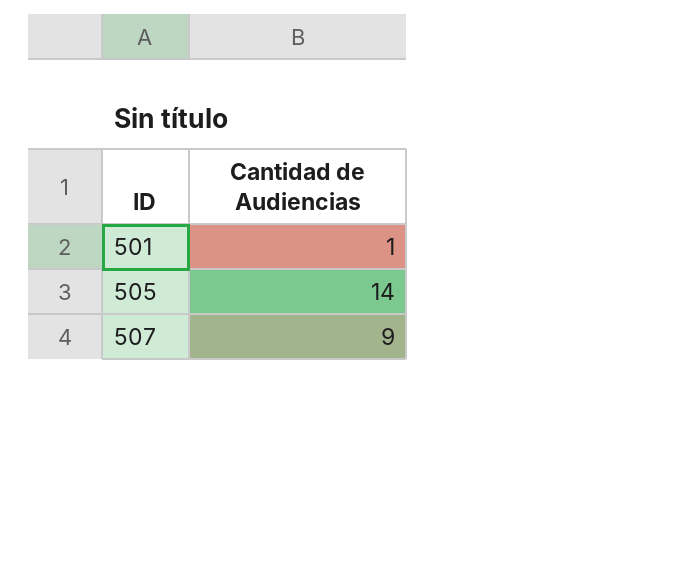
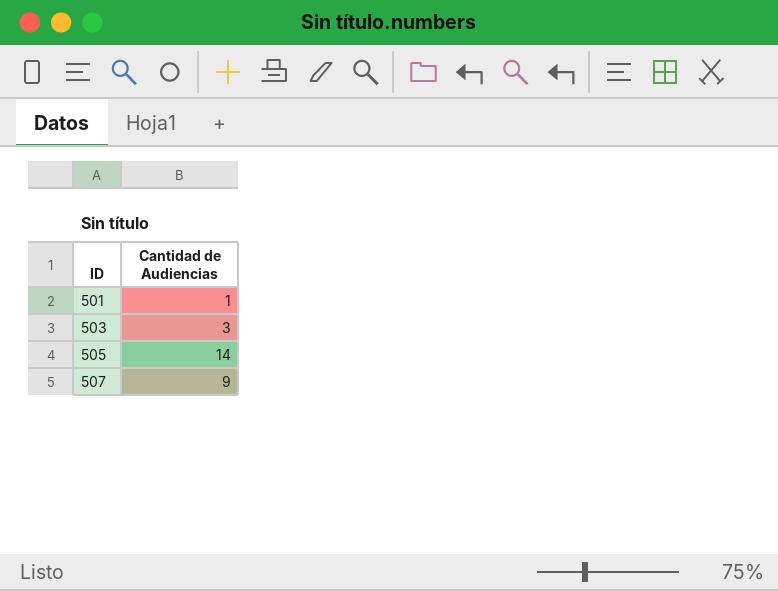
row 503: none -> 3

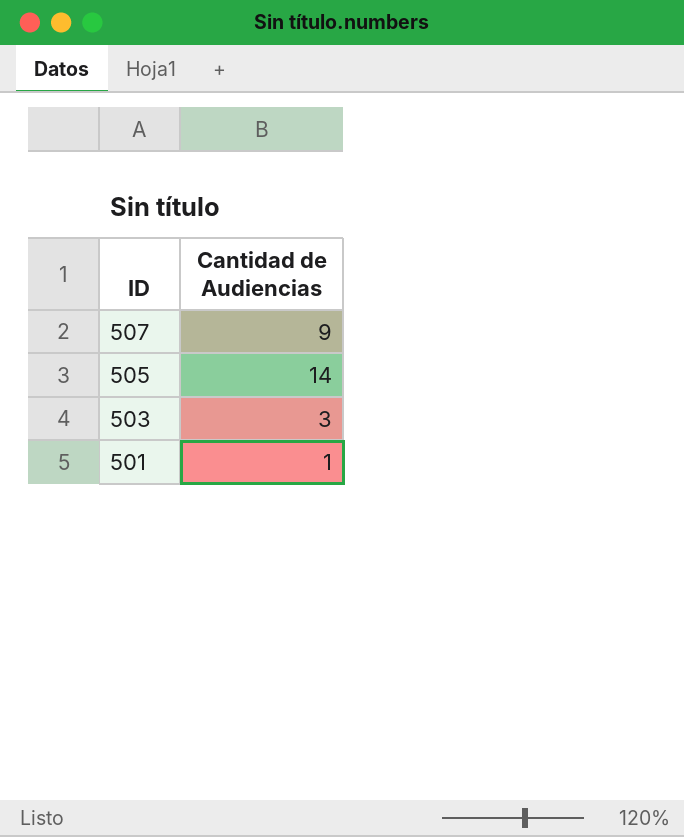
row order: ID ascending -> ID descending

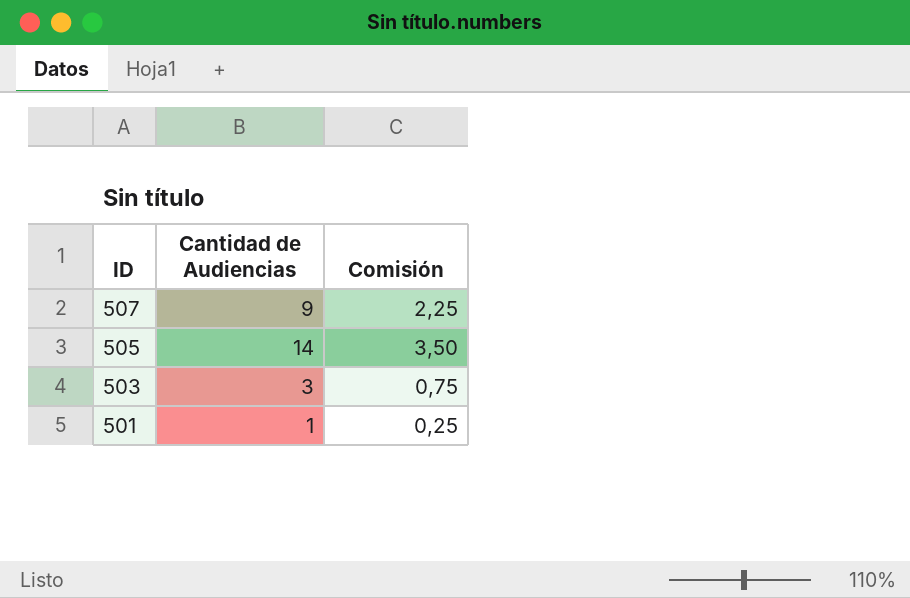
column Comisión | formula: none -> [Cantidad de Audiencias] * 0,25

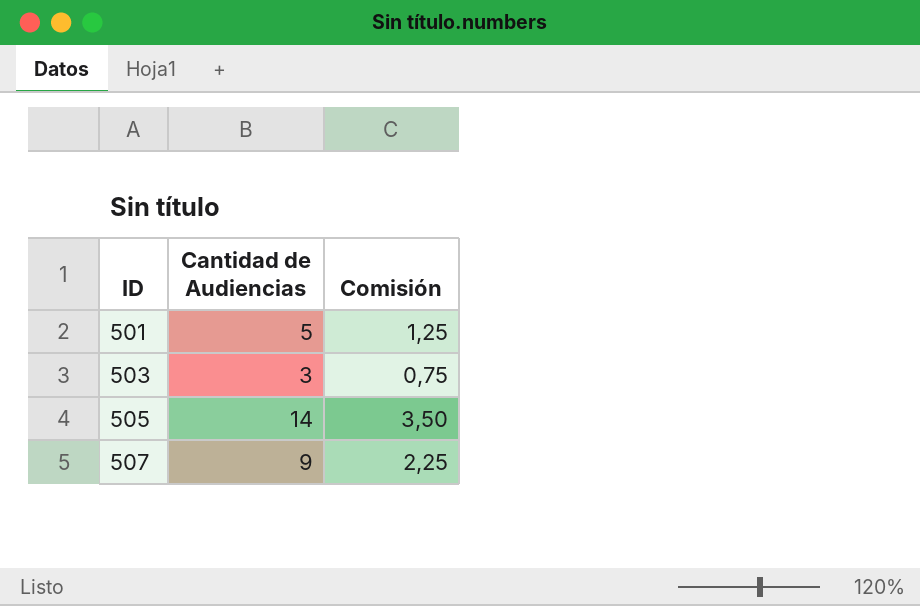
row order: ID descending -> ID ascending
501 | Cantidad de Audiencias: 1 -> 5
501 | Comisión: 0,25 -> 1,25

